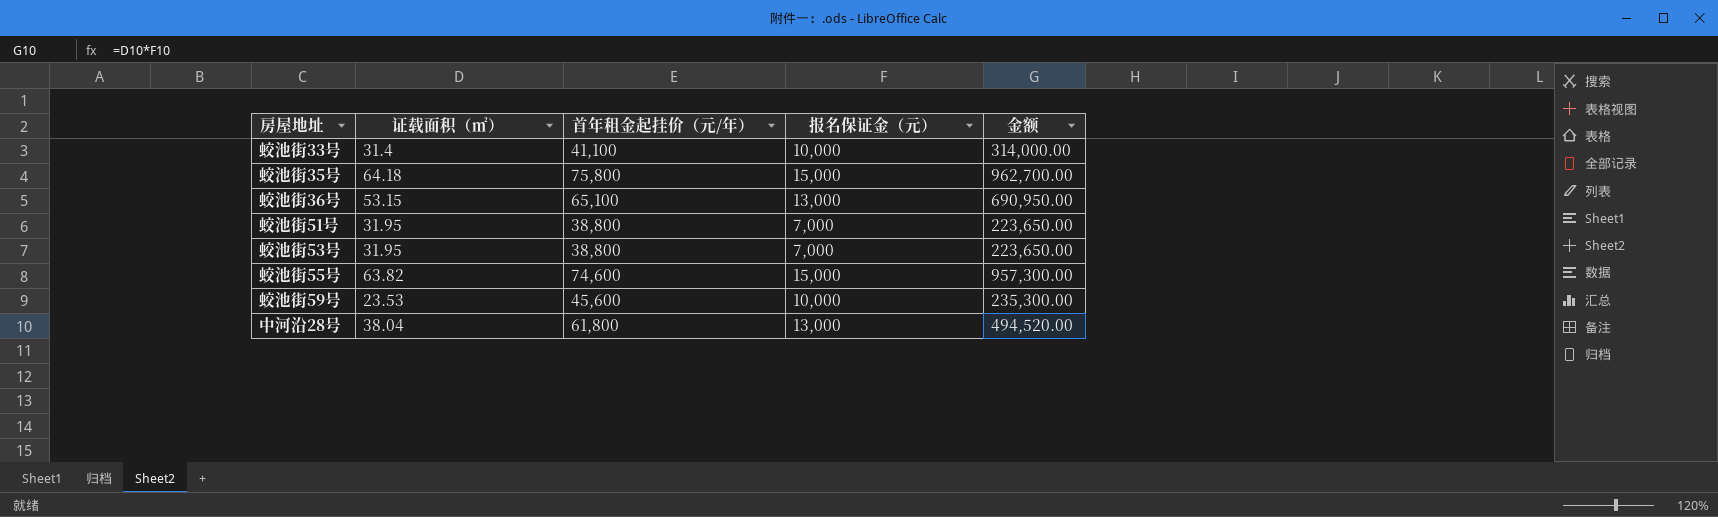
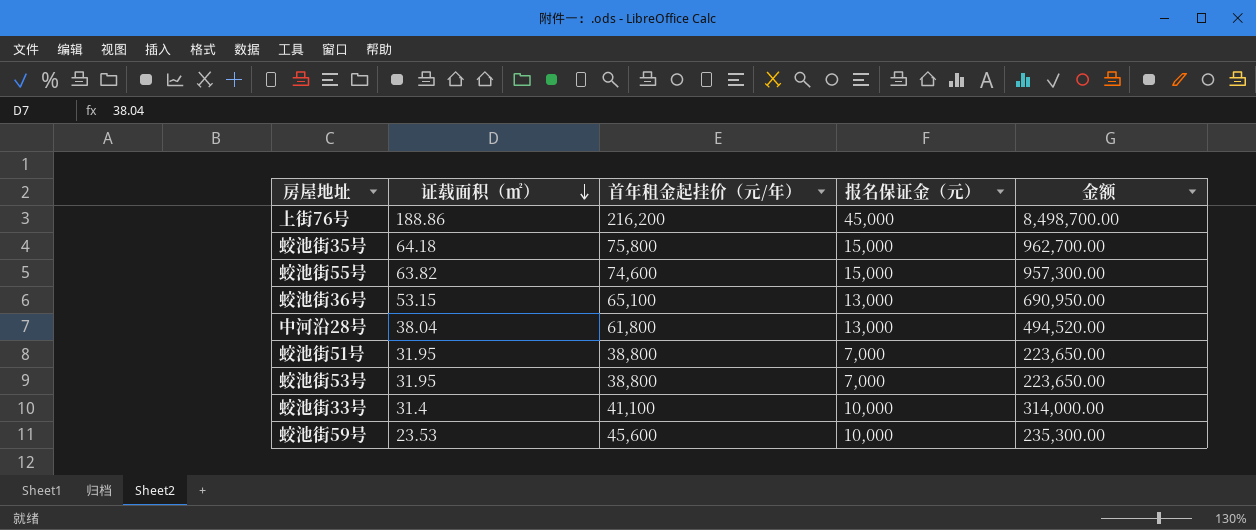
row order: none -> 证载面积（㎡） descending
row 上街76号: none -> 188.86 | 216,200 | 45,000 | 8,498,700.00

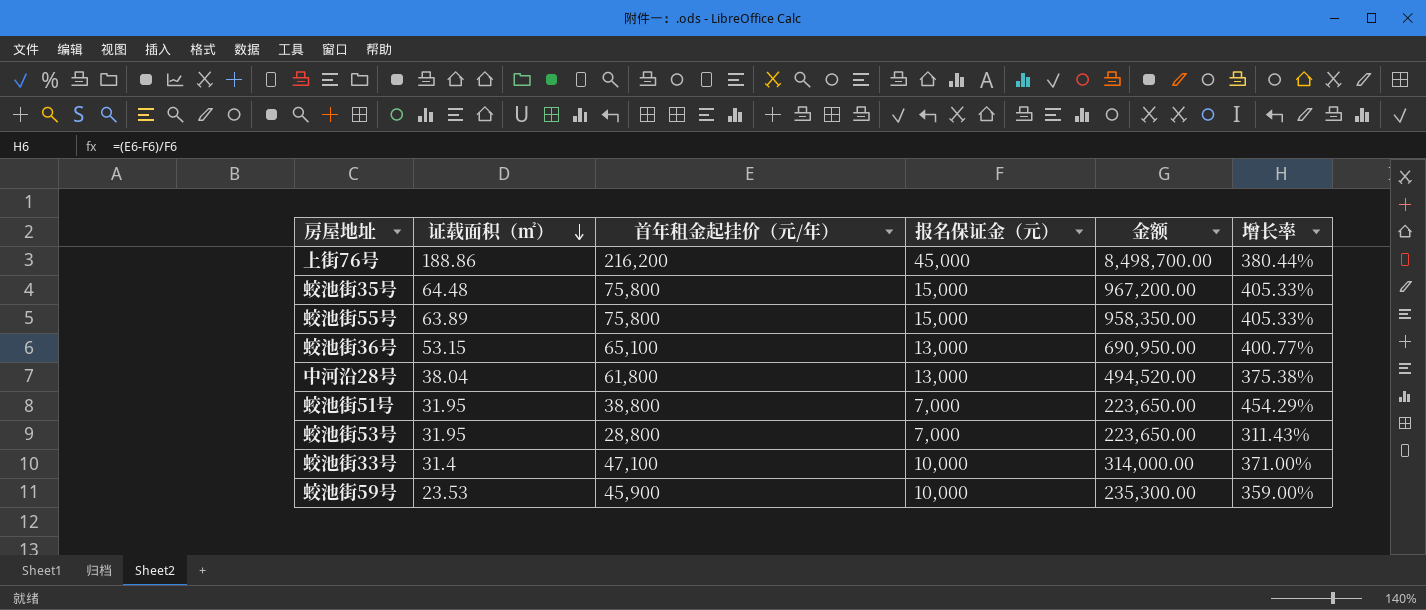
column 增长率 | formula: none -> ([首年租金起挂价（元/年）] - [报名保证金（元）]) / [报名保证金（元）]
蛟池街35号 | 证载面积（㎡）: 64.18 -> 64.48
蛟池街35号 | 金额: 962,700.00 -> 967,200.00
蛟池街55号 | 证载面积（㎡）: 63.82 -> 63.89
蛟池街55号 | 首年租金起挂价（元/年）: 74,600 -> 75,800
蛟池街55号 | 金额: 957,300.00 -> 958,350.00
蛟池街53号 | 首年租金起挂价（元/年）: 38,800 -> 28,800
蛟池街33号 | 首年租金起挂价（元/年）: 41,100 -> 47,100
蛟池街59号 | 首年租金起挂价（元/年）: 45,600 -> 45,900

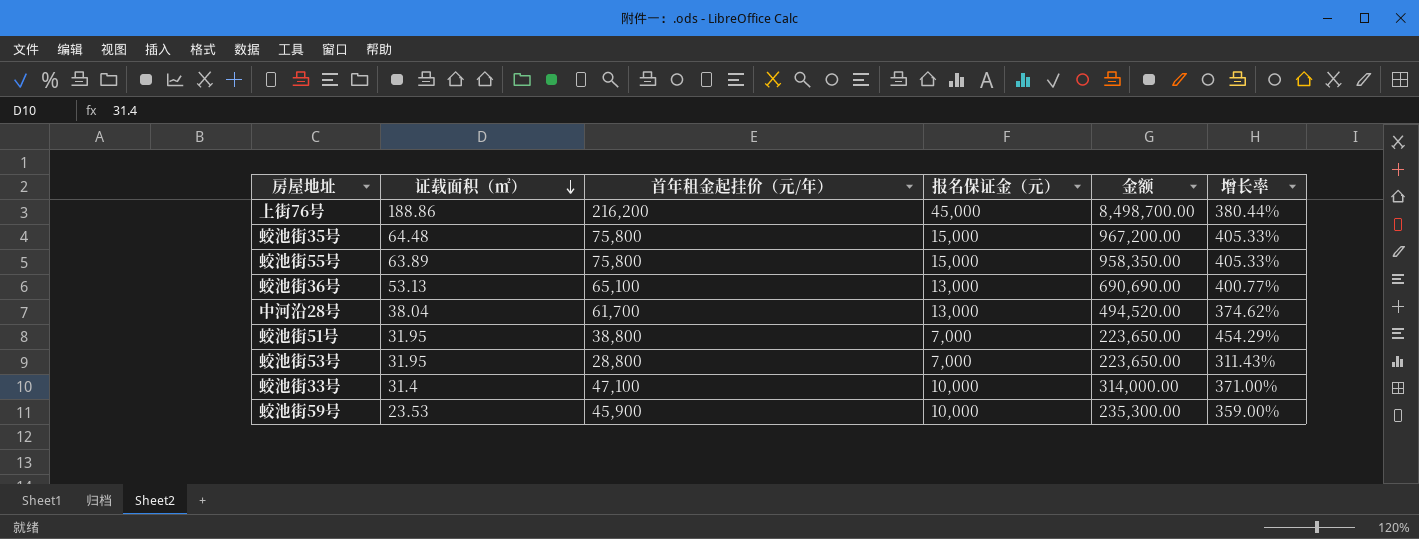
蛟池街36号 | 证载面积（㎡）: 53.15 -> 53.13
蛟池街36号 | 金额: 690,950.00 -> 690,690.00
中河沿28号 | 首年租金起挂价（元/年）: 61,800 -> 61,700
中河沿28号 | 增长率: 375.38% -> 374.62%

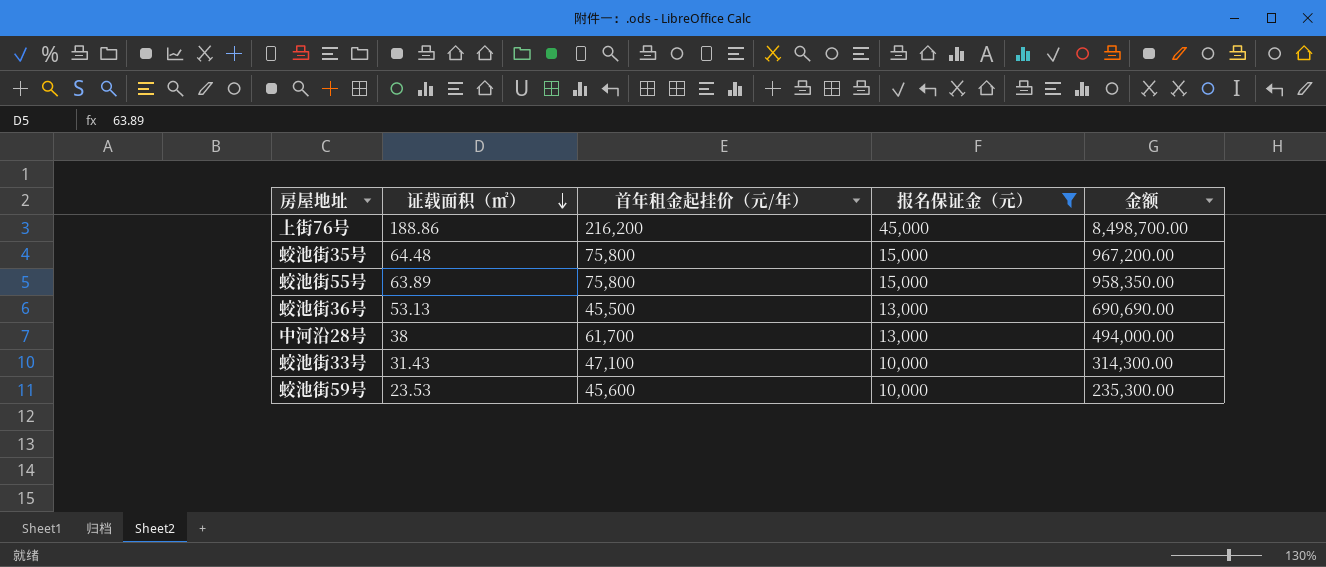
filter: none -> 报名保证金（元） != 7,000
column 增长率 | formula: ([首年租金起挂价（元/年）] - [报名保证金（元）]) / [报名保证金（元）] -> none
蛟池街36号 | 首年租金起挂价（元/年）: 65,100 -> 45,500
中河沿28号 | 证载面积（㎡）: 38.04 -> 38
中河沿28号 | 金额: 494,520.00 -> 494,000.00
蛟池街33号 | 证载面积（㎡）: 31.4 -> 31.43
蛟池街33号 | 金额: 314,000.00 -> 314,300.00
蛟池街59号 | 首年租金起挂价（元/年）: 45,900 -> 45,600

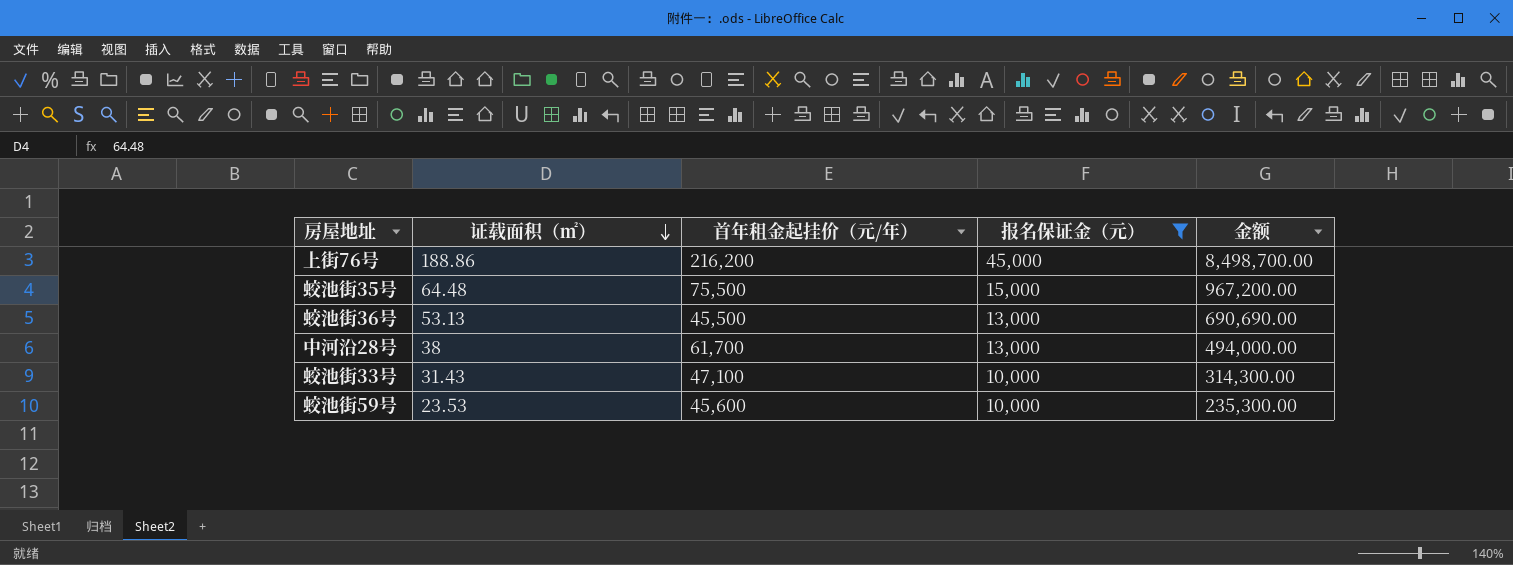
row 蛟池街55号: 63.89 | 75,800 | 15,000 | 958,350.00 -> none
蛟池街35号 | 首年租金起挂价（元/年）: 75,800 -> 75,500

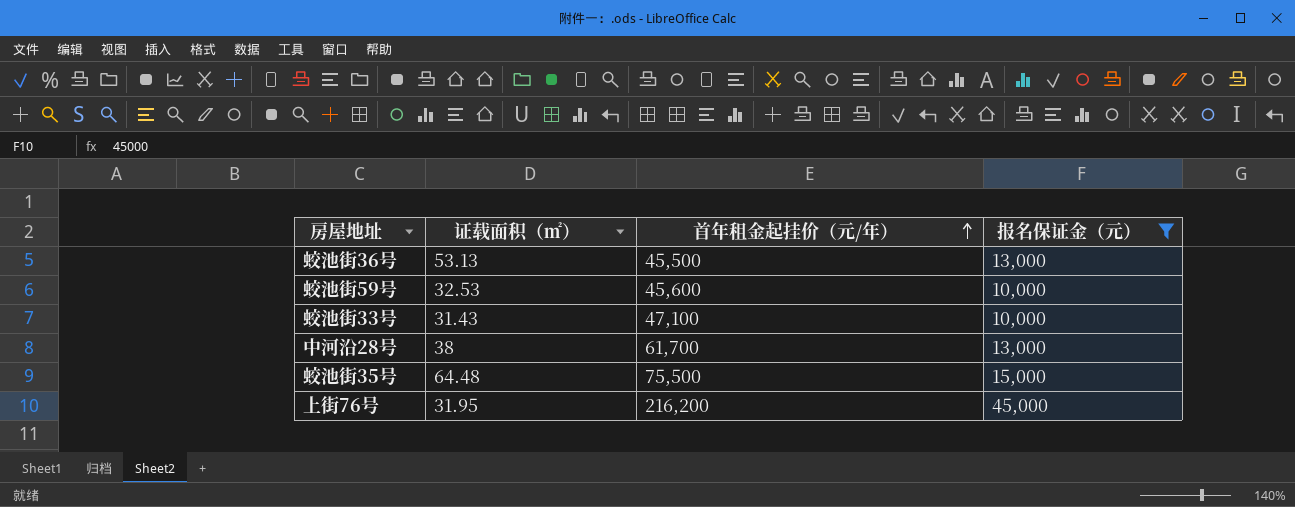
row order: 证载面积（㎡） descending -> 首年租金起挂价（元/年） ascending
column 金额 | formula: [证载面积（㎡）] * [报名保证金（元）] -> none
蛟池街59号 | 证载面积（㎡）: 23.53 -> 32.53
上街76号 | 证载面积（㎡）: 188.86 -> 31.95

